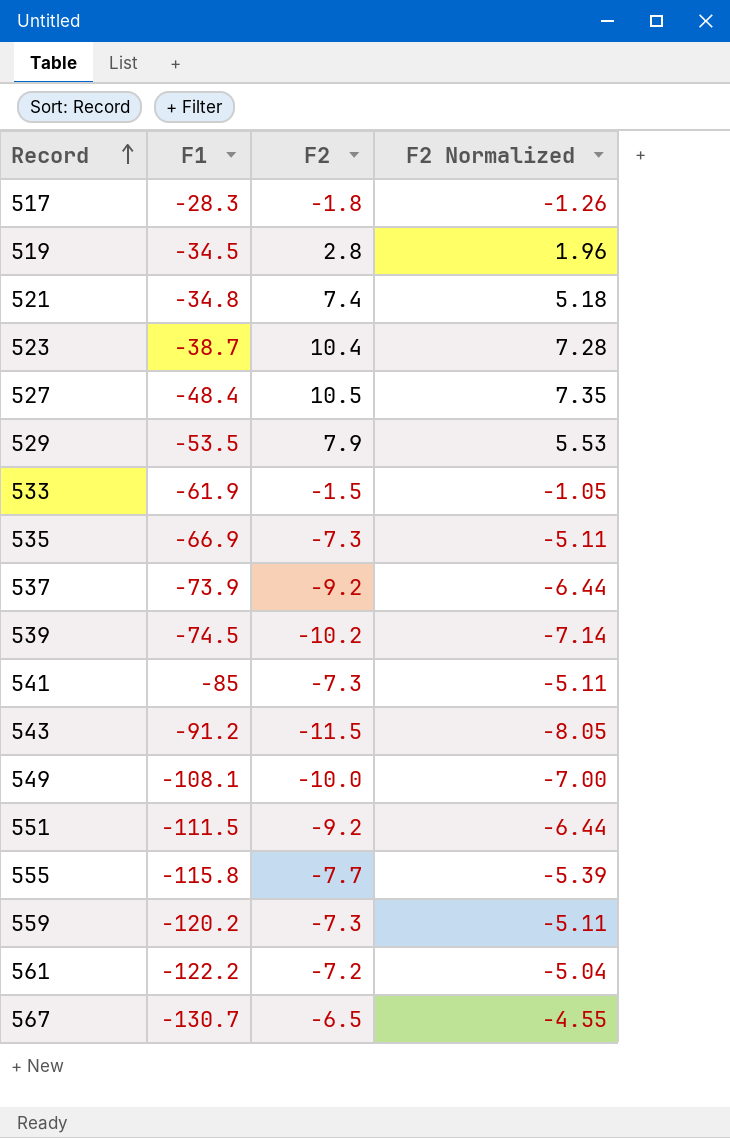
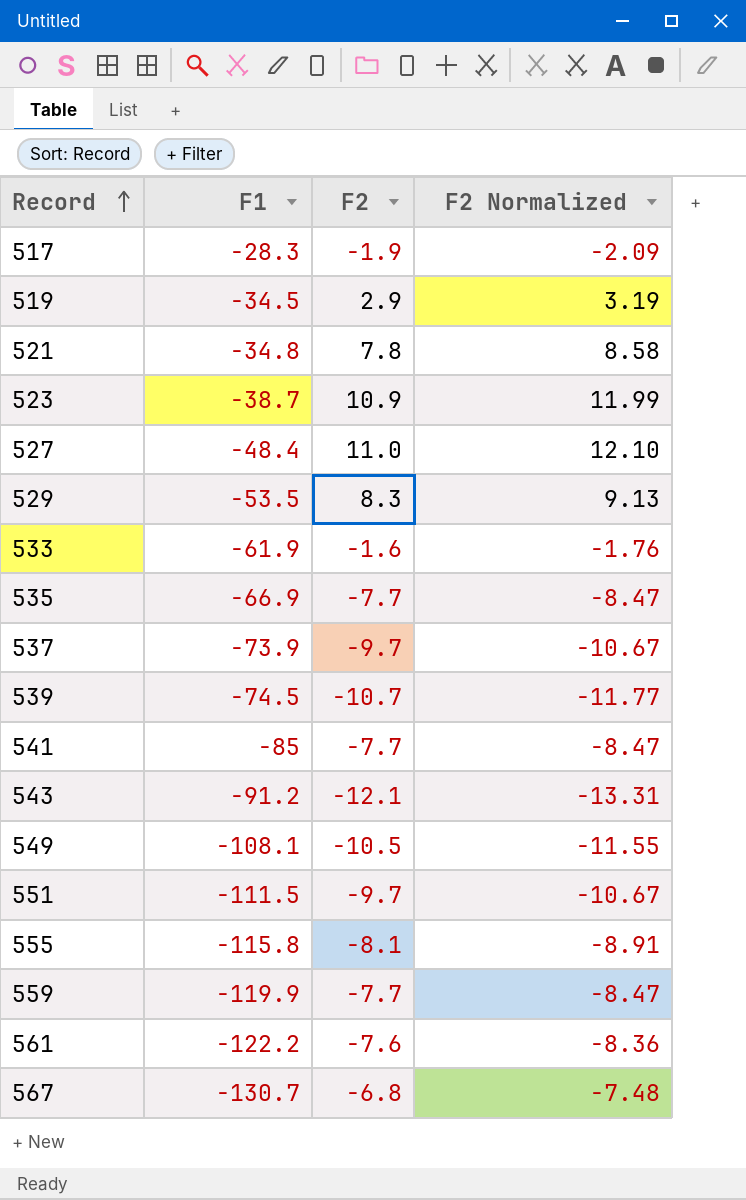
column F2 Normalized | formula: [F2] * 0.7 -> [F2] * 1.1
517 | F2: -1.8 -> -1.9
519 | F2: 2.8 -> 2.9
521 | F2: 7.4 -> 7.8
523 | F2: 10.4 -> 10.9
527 | F2: 10.5 -> 11.0
529 | F2: 7.9 -> 8.3
533 | F2: -1.5 -> -1.6
535 | F2: -7.3 -> -7.7
537 | F2: -9.2 -> -9.7
539 | F2: -10.2 -> -10.7
541 | F2: -7.3 -> -7.7
543 | F2: -11.5 -> -12.1
549 | F2: -10.0 -> -10.5
551 | F2: -9.2 -> -9.7
555 | F2: -7.7 -> -8.1
559 | F1: -120.2 -> -119.9
559 | F2: -7.3 -> -7.7
561 | F2: -7.2 -> -7.6
567 | F2: -6.5 -> -6.8

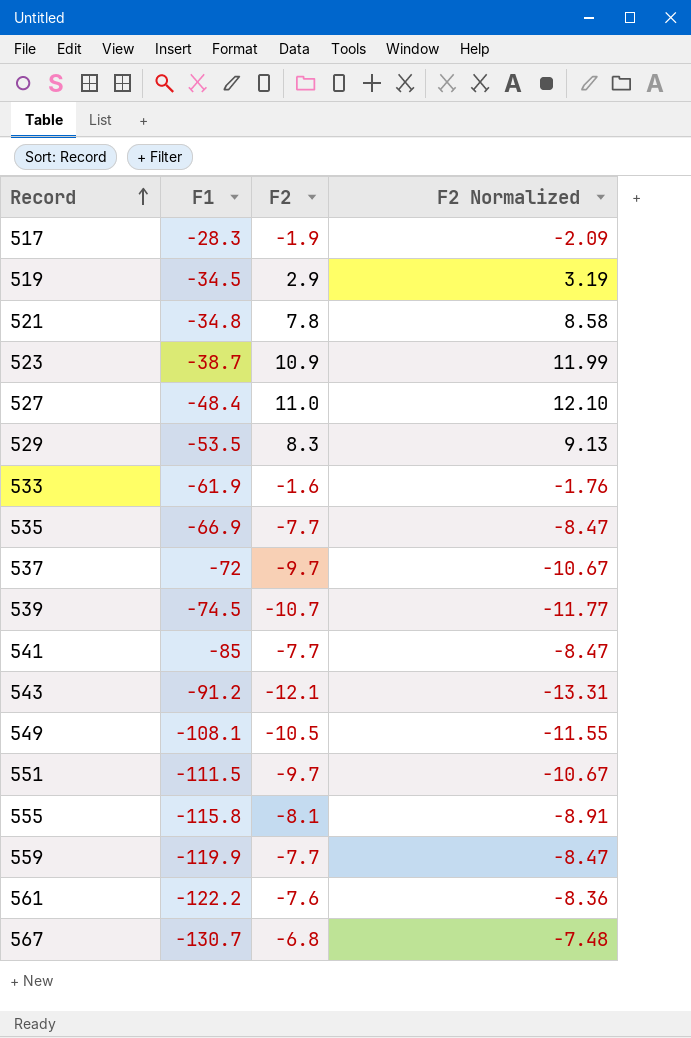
537 | F1: -73.9 -> -72

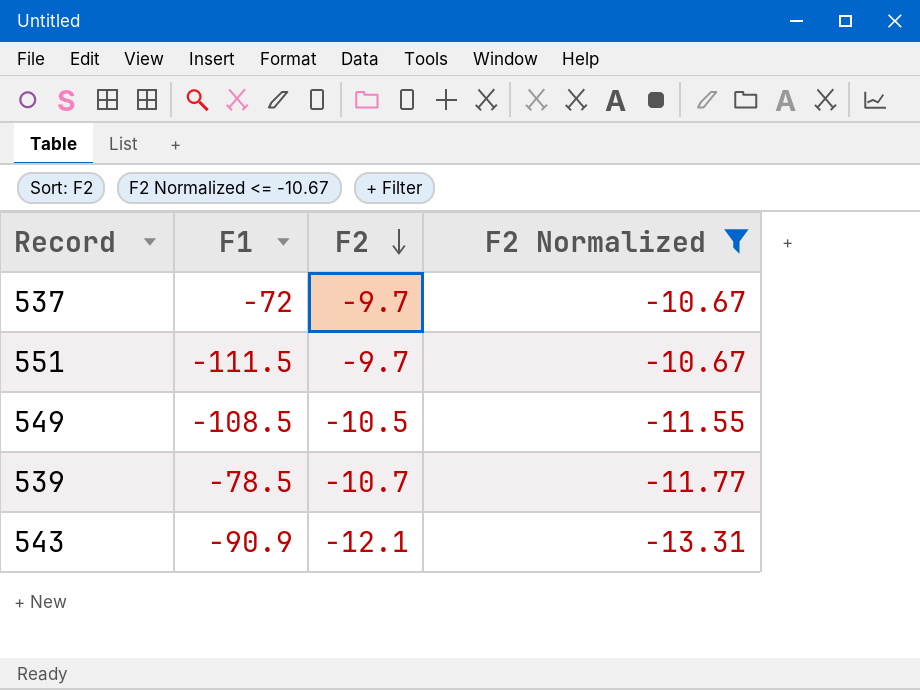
filter: none -> F2 Normalized <= -10.67
row order: Record ascending -> F2 descending
549 | F1: -108.1 -> -108.5
539 | F1: -74.5 -> -78.5
543 | F1: -91.2 -> -90.9

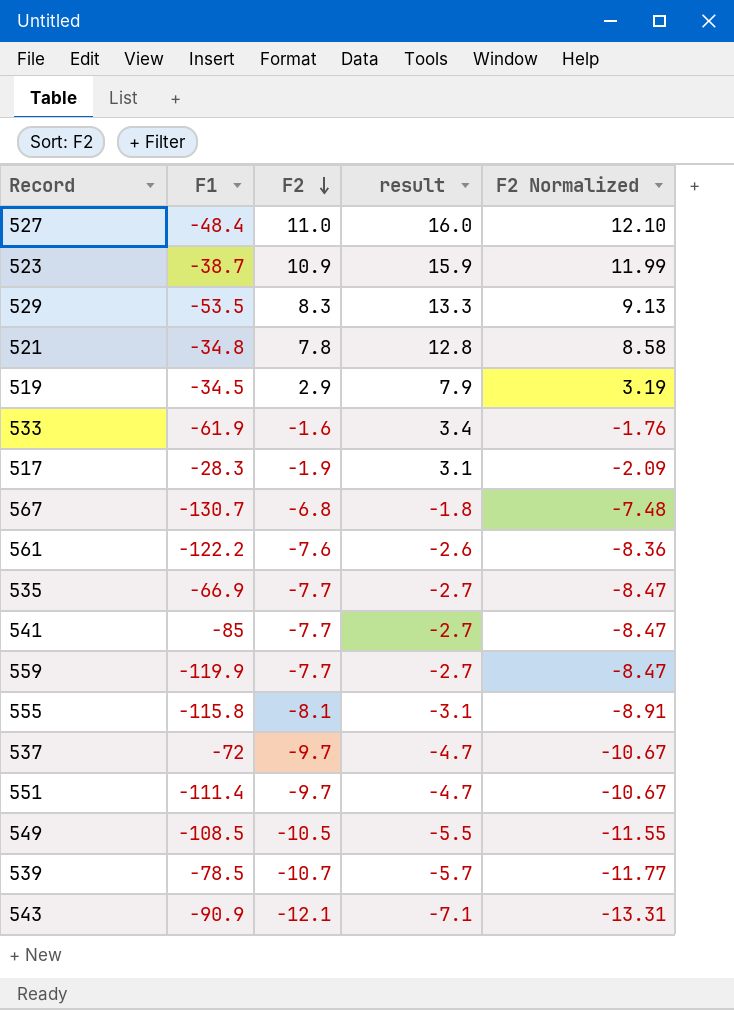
filter: F2 Normalized <= -10.67 -> none
column result | formula: none -> [F2] + 5
551 | F1: -111.5 -> -111.4

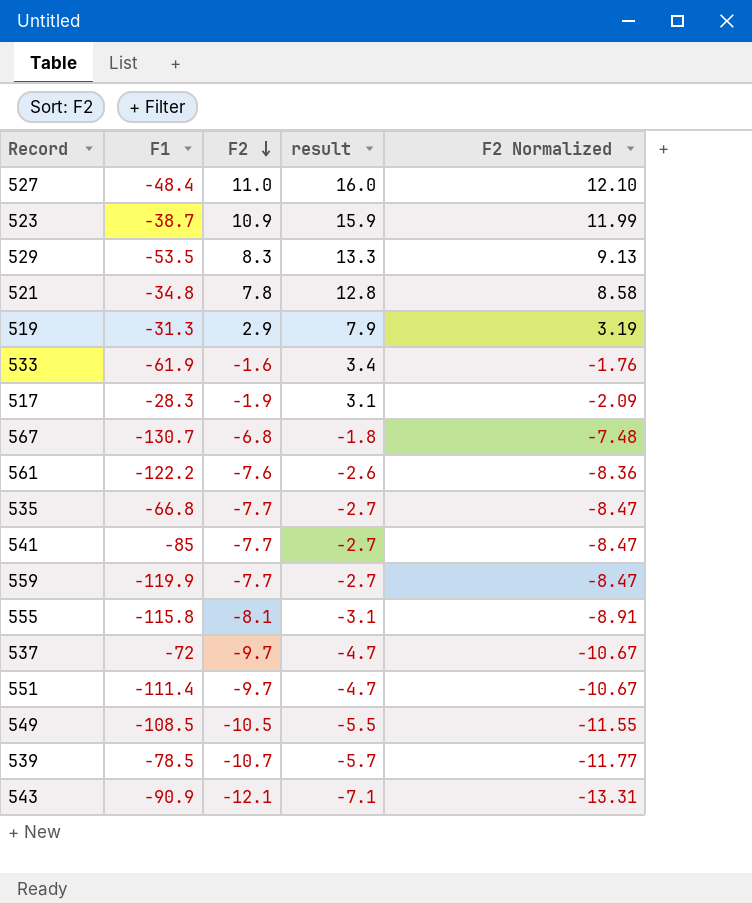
519 | F1: -34.5 -> -31.3
535 | F1: -66.9 -> -66.8

